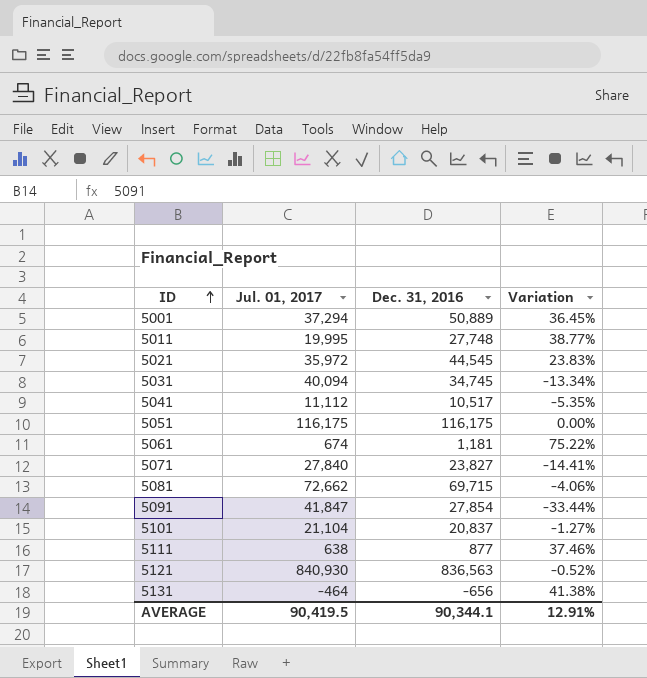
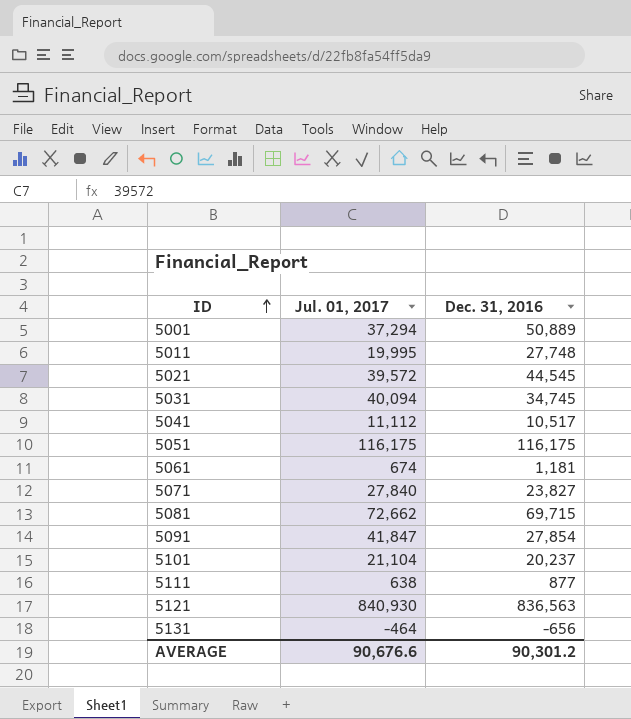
column Variation | formula: ([Dec. 31, 2016] - [Jul. 01, 2017]) / [Jul. 01, 2017] -> none
5021 | Jul. 01, 2017: 35,972 -> 39,572
5101 | Dec. 31, 2016: 20,837 -> 20,237
AVERAGE | Jul. 01, 2017: 90,419.5 -> 90,676.6
AVERAGE | Dec. 31, 2016: 90,344.1 -> 90,301.2

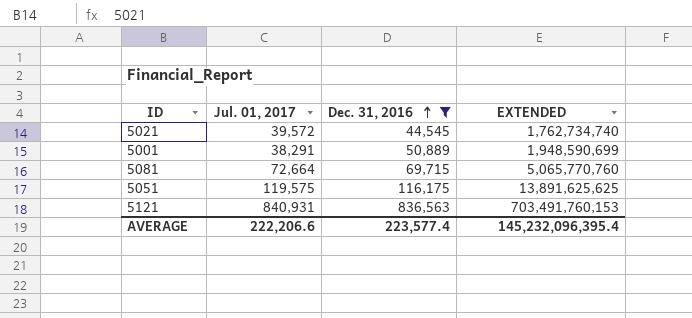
filter: none -> Dec. 31, 2016 >= 44,545
row order: ID ascending -> Dec. 31, 2016 ascending
column EXTENDED | formula: none -> [Jul. 01, 2017] * [Dec. 31, 2016]
5001 | Jul. 01, 2017: 37,294 -> 38,291
5081 | Jul. 01, 2017: 72,662 -> 72,664
5051 | Jul. 01, 2017: 116,175 -> 119,575
5121 | Jul. 01, 2017: 840,930 -> 840,931
AVERAGE | Jul. 01, 2017: 90,676.6 -> 222,206.6
AVERAGE | Dec. 31, 2016: 90,301.2 -> 223,577.4

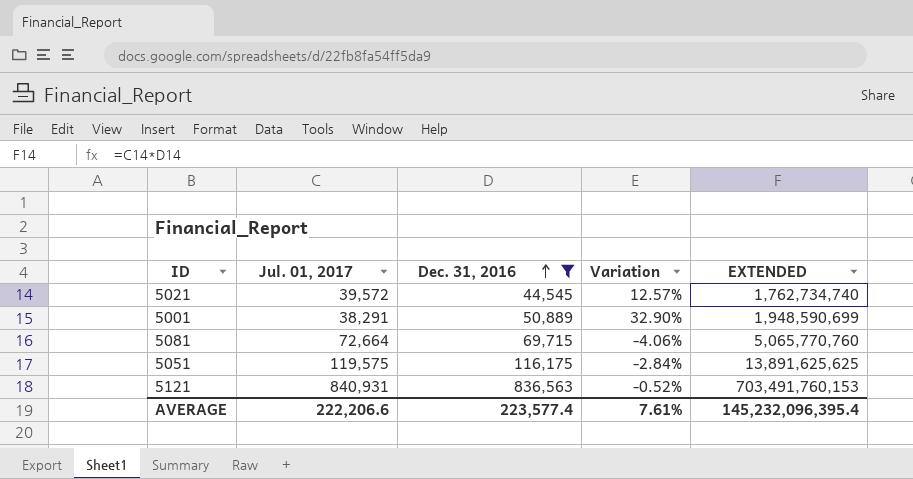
column Variation | formula: none -> ([Dec. 31, 2016] - [Jul. 01, 2017]) / [Jul. 01, 2017]

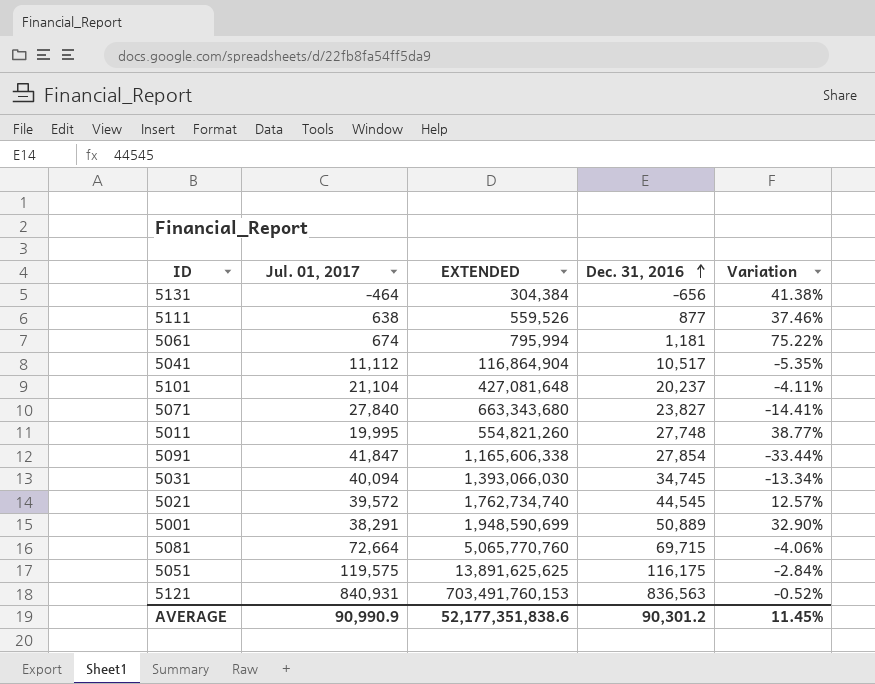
filter: Dec. 31, 2016 >= 44,545 -> none
column EXTENDED | position: 5 -> 3
AVERAGE | Jul. 01, 2017: 222,206.6 -> 90,990.9
AVERAGE | EXTENDED: 145,232,096,395.4 -> 52,177,351,838.6
AVERAGE | Dec. 31, 2016: 223,577.4 -> 90,301.2
AVERAGE | Variation: 7.61% -> 11.45%

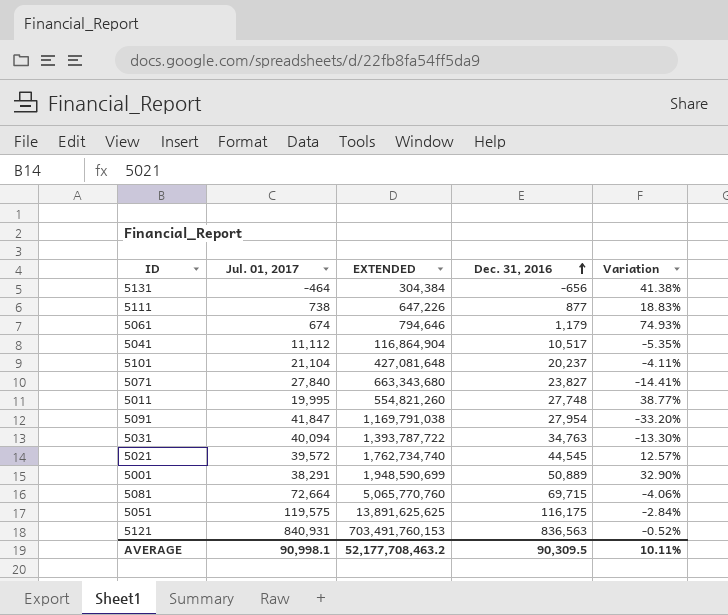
5111 | Jul. 01, 2017: 638 -> 738
5111 | EXTENDED: 559,526 -> 647,226
5111 | Variation: 37.46% -> 18.83%
5061 | EXTENDED: 795,994 -> 794,646
5061 | Dec. 31, 2016: 1,181 -> 1,179
5061 | Variation: 75.22% -> 74.93%
5091 | EXTENDED: 1,165,606,338 -> 1,169,791,038
5091 | Dec. 31, 2016: 27,854 -> 27,954
5091 | Variation: -33.44% -> -33.20%
5031 | EXTENDED: 1,393,066,030 -> 1,393,787,722
5031 | Dec. 31, 2016: 34,745 -> 34,763
5031 | Variation: -13.34% -> -13.30%
AVERAGE | Jul. 01, 2017: 90,990.9 -> 90,998.1
AVERAGE | EXTENDED: 52,177,351,838.6 -> 52,177,708,463.2
AVERAGE | Dec. 31, 2016: 90,301.2 -> 90,309.5
AVERAGE | Variation: 11.45% -> 10.11%

